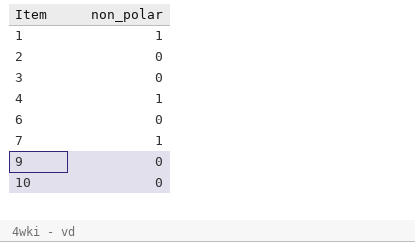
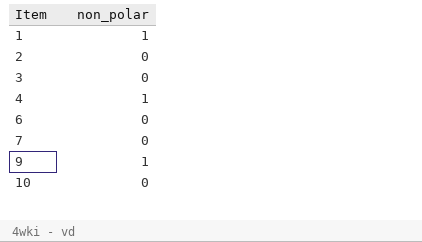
7 | non_polar: 1 -> 0
9 | non_polar: 0 -> 1

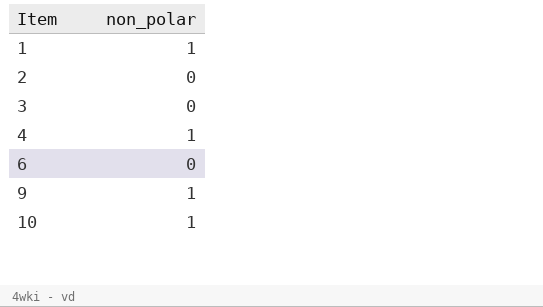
row 7: 0 -> none
10 | non_polar: 0 -> 1

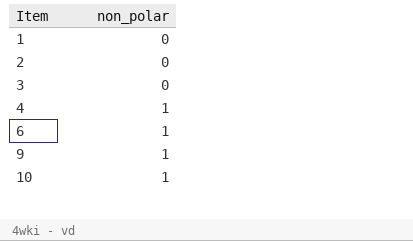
1 | non_polar: 1 -> 0
6 | non_polar: 0 -> 1

